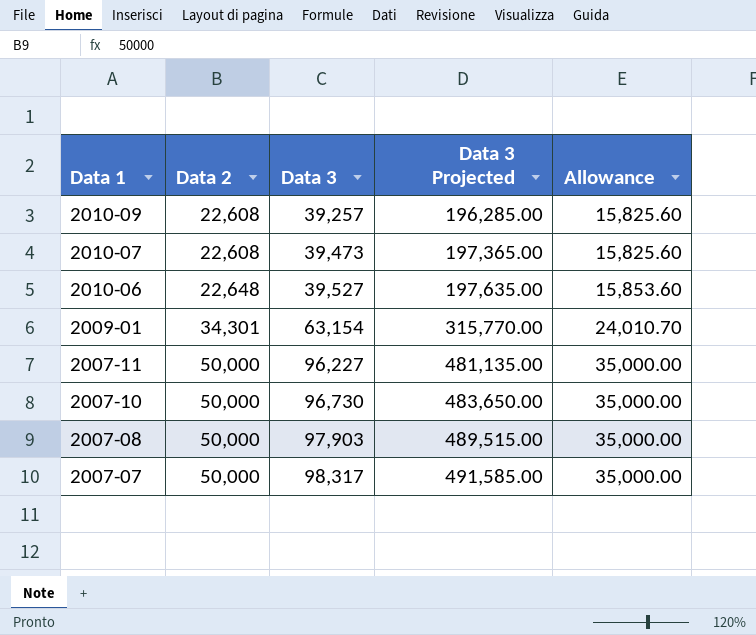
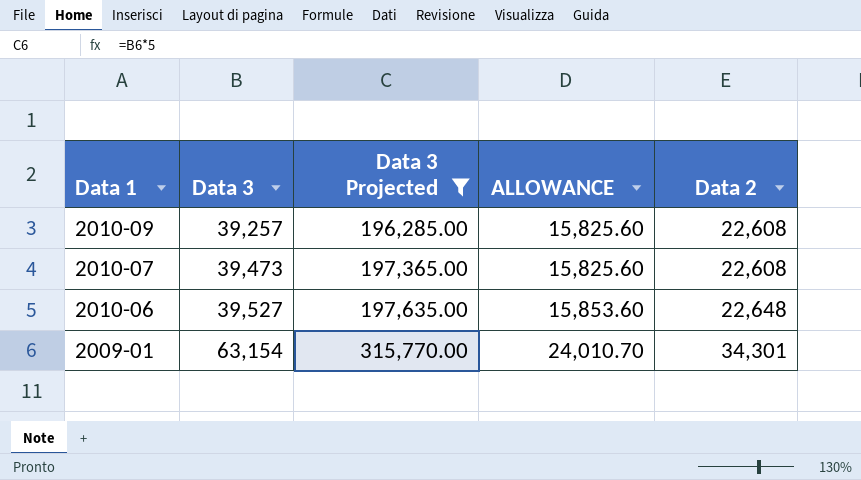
filter: none -> Data 3 Projected <= 315,770.00
column name: Allowance -> ALLOWANCE
column Data 2 | position: 2 -> 5

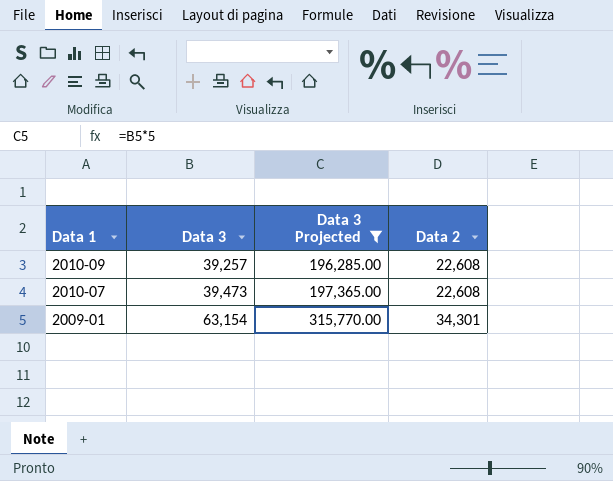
column ALLOWANCE | formula: [Data 2] * 0.7 -> none
row 2010-06: 39,527 | 197,635.00 | 15,853.60 | 22,648 -> none

